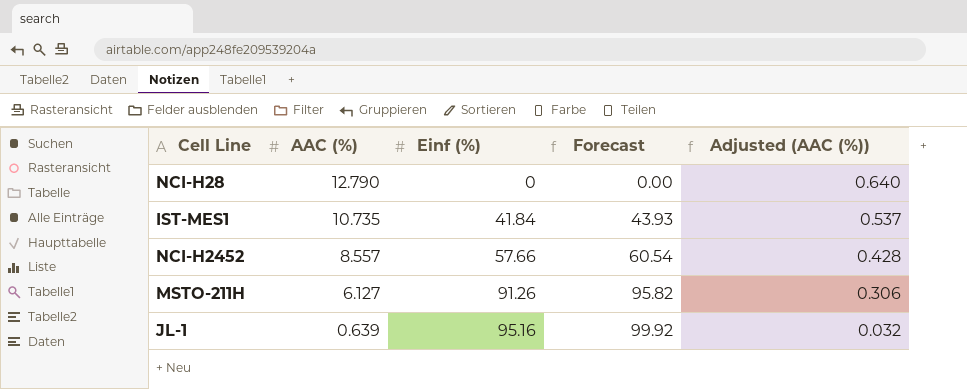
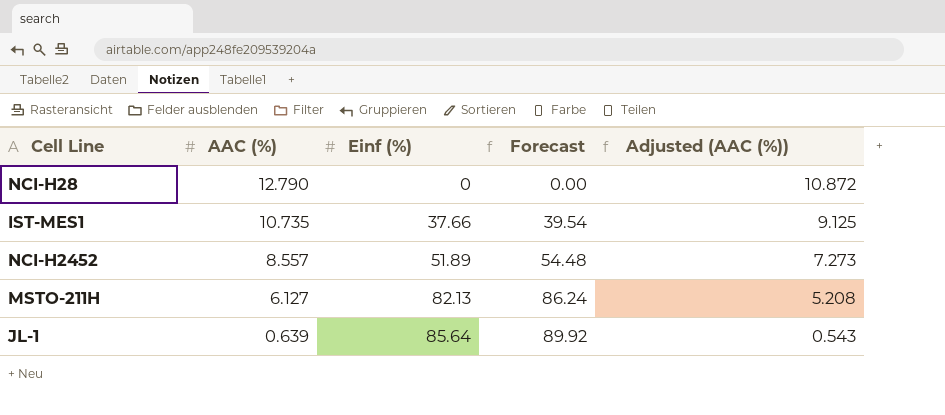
column Adjusted (AAC (%)) | formula: [AAC (%)] * 0.05 -> [AAC (%)] * 0.85
IST-MES1 | Einf (%): 41.84 -> 37.66
IST-MES1 | Forecast: 43.93 -> 39.54
NCI-H2452 | Einf (%): 57.66 -> 51.89
NCI-H2452 | Forecast: 60.54 -> 54.48
MSTO-211H | Einf (%): 91.26 -> 82.13
MSTO-211H | Forecast: 95.82 -> 86.24
JL-1 | Einf (%): 95.16 -> 85.64
JL-1 | Forecast: 99.92 -> 89.92

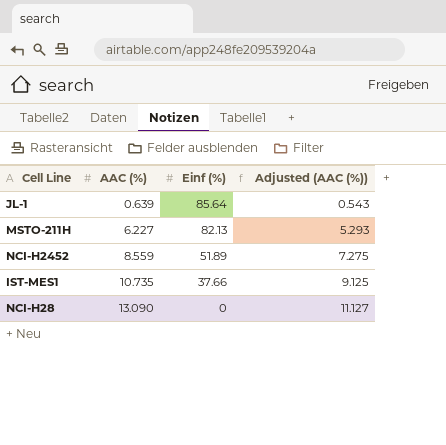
row order: AAC (%) descending -> AAC (%) ascending
column Forecast | formula: [Einf (%)] * 1.05 -> none
MSTO-211H | AAC (%): 6.127 -> 6.227
MSTO-211H | Adjusted (AAC (%)): 5.208 -> 5.293
NCI-H2452 | AAC (%): 8.557 -> 8.559
NCI-H2452 | Adjusted (AAC (%)): 7.273 -> 7.275
NCI-H28 | AAC (%): 12.790 -> 13.090
NCI-H28 | Adjusted (AAC (%)): 10.872 -> 11.127

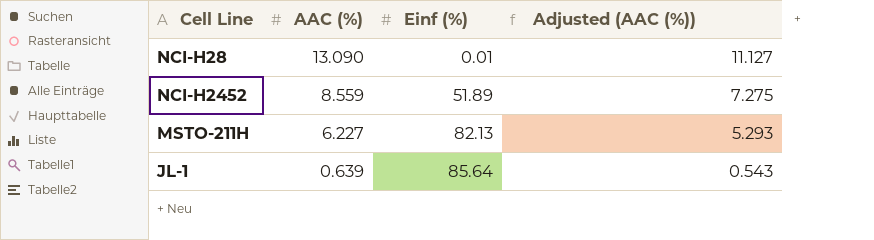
row order: AAC (%) ascending -> AAC (%) descending
row IST-MES1: 10.735 | 37.66 | 9.125 -> none
NCI-H28 | Einf (%): 0 -> 0.01

